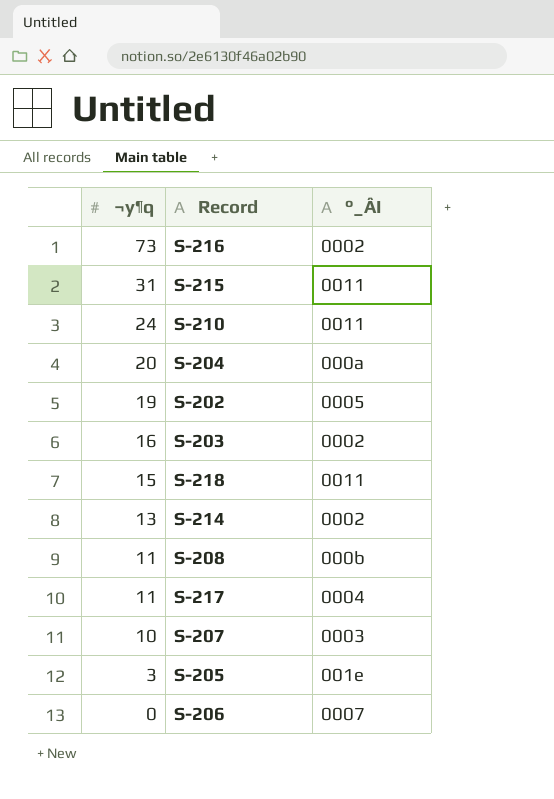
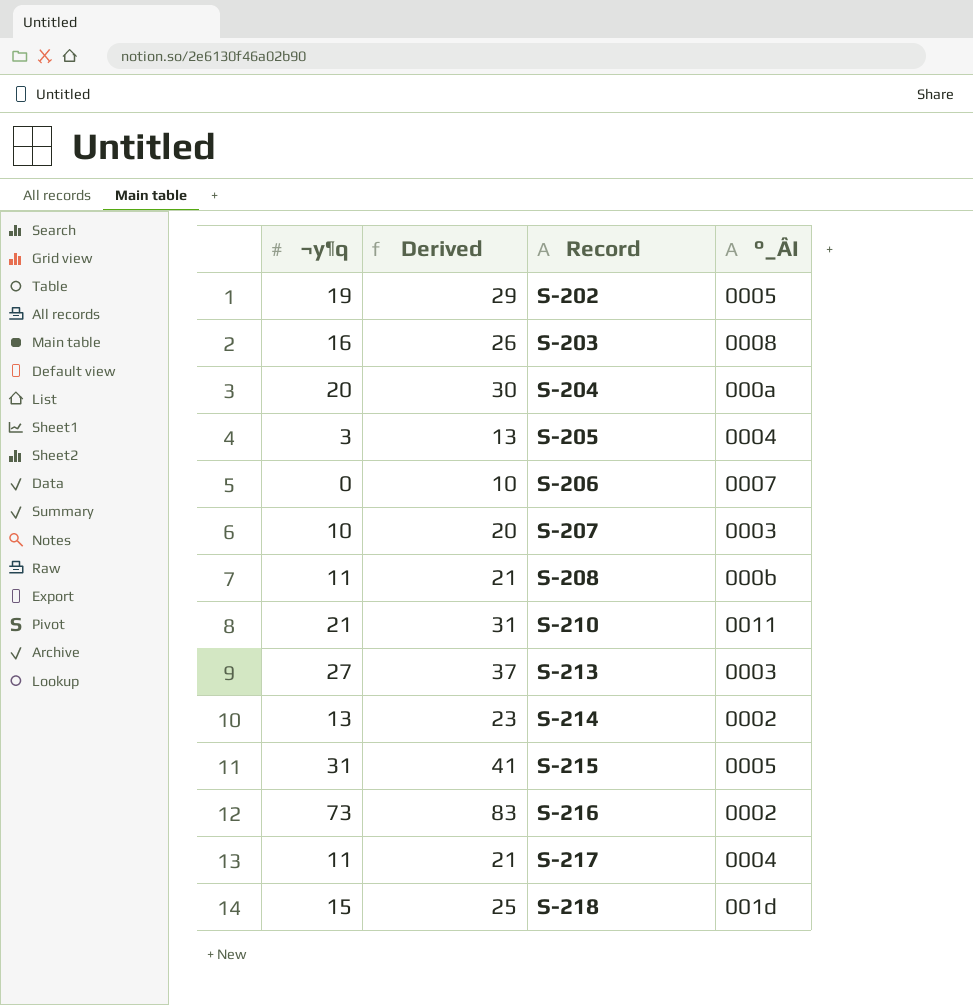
row order: ¬y¶q descending -> Record ascending
column Derived | formula: none -> [¬y¶q] + 10
S-203 | °_ÂI: 0002 -> 0008
S-205 | °_ÂI: 001e -> 0004
S-210 | ¬y¶q: 24 -> 21
row S-213: none -> 27 | 37 | 0003
S-215 | °_ÂI: 0011 -> 0005
S-218 | °_ÂI: 0011 -> 001d

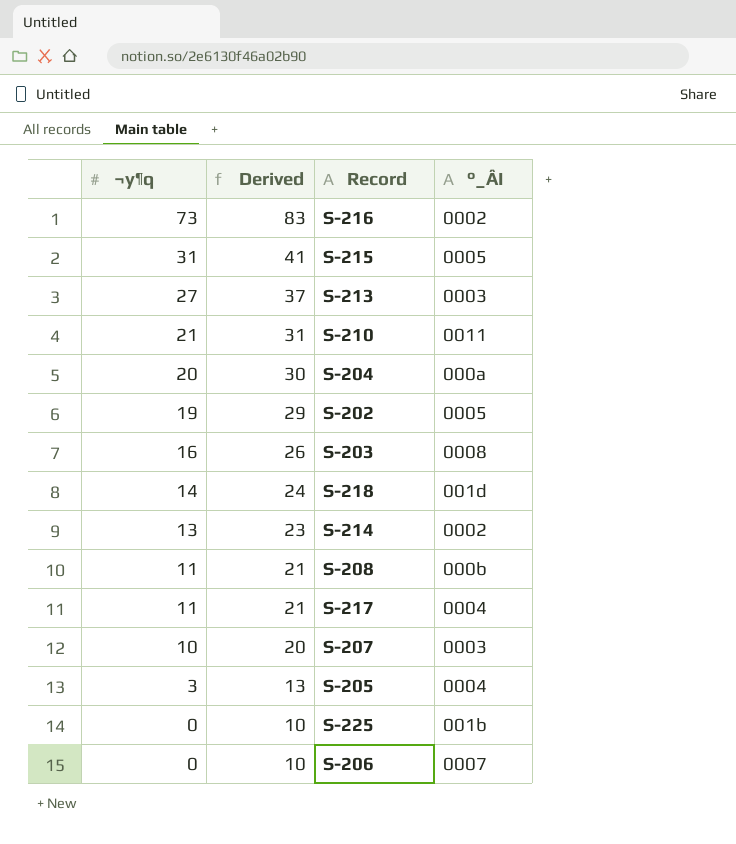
row order: Record ascending -> ¬y¶q descending
S-218 | ¬y¶q: 15 -> 14
S-218 | Derived: 25 -> 24
row S-225: none -> 0 | 10 | 001b

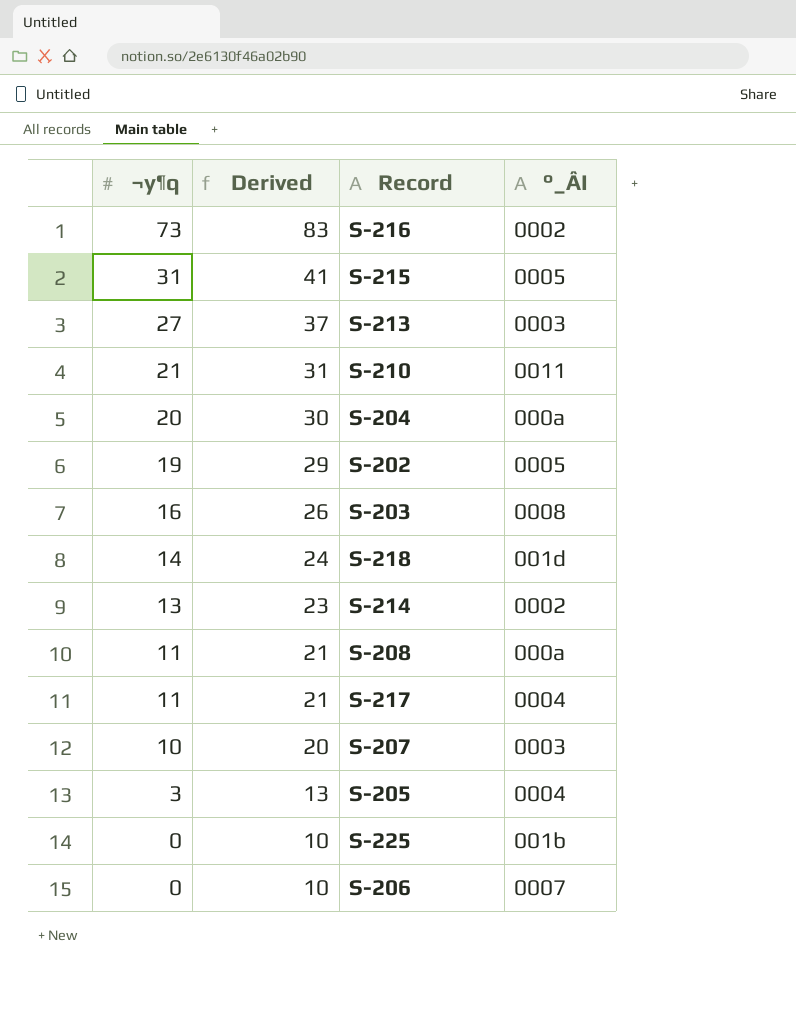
S-208 | °_ÂI: 000b -> 000a

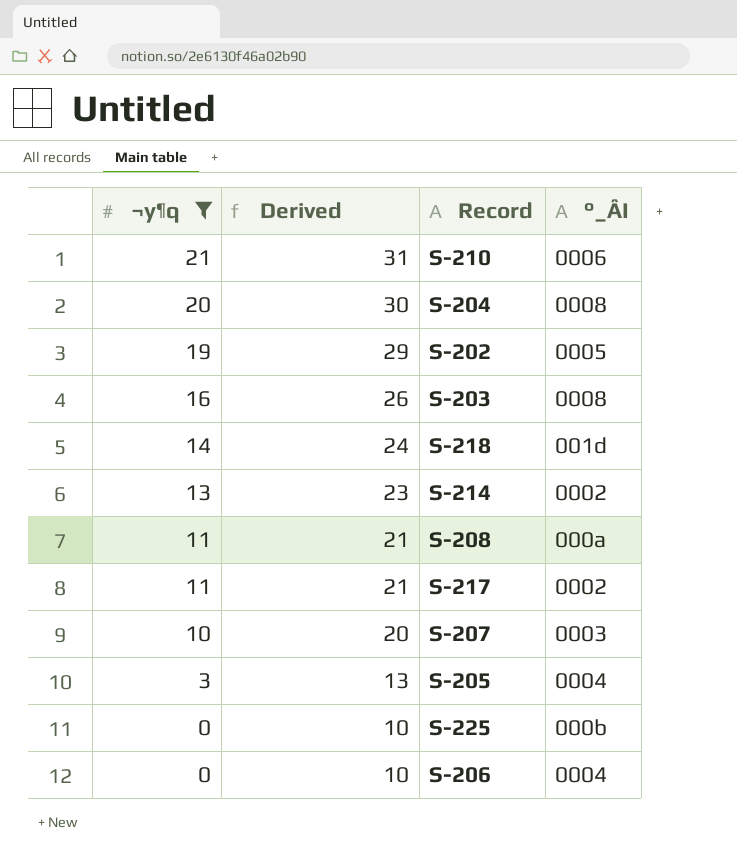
filter: none -> ¬y¶q <= 21
S-210 | °_ÂI: 0011 -> 0006
S-204 | °_ÂI: 000a -> 0008
S-217 | °_ÂI: 0004 -> 0002
S-225 | °_ÂI: 001b -> 000b
S-206 | °_ÂI: 0007 -> 0004

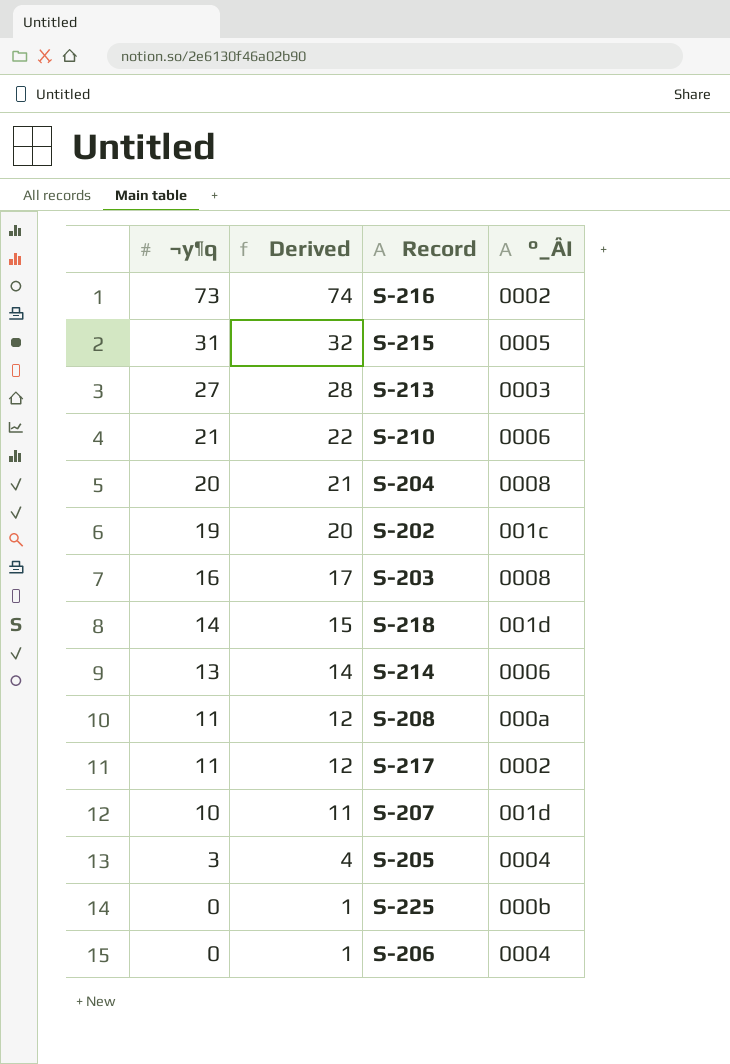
filter: ¬y¶q <= 21 -> none
column Derived | formula: [¬y¶q] + 10 -> [¬y¶q] + 1
S-202 | °_ÂI: 0005 -> 001c
S-214 | °_ÂI: 0002 -> 0006
S-207 | °_ÂI: 0003 -> 001d

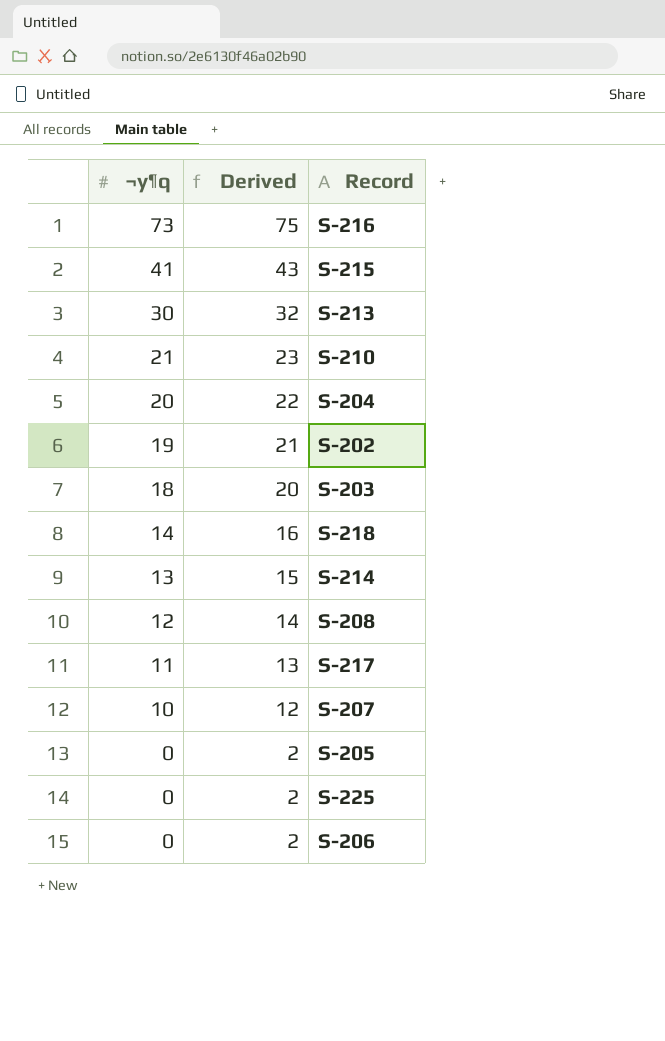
column °_ÂI | position: 4 -> none
column Derived | formula: [¬y¶q] + 1 -> [¬y¶q] + 2
S-215 | ¬y¶q: 31 -> 41
S-213 | ¬y¶q: 27 -> 30
S-203 | ¬y¶q: 16 -> 18
S-208 | ¬y¶q: 11 -> 12
S-205 | ¬y¶q: 3 -> 0

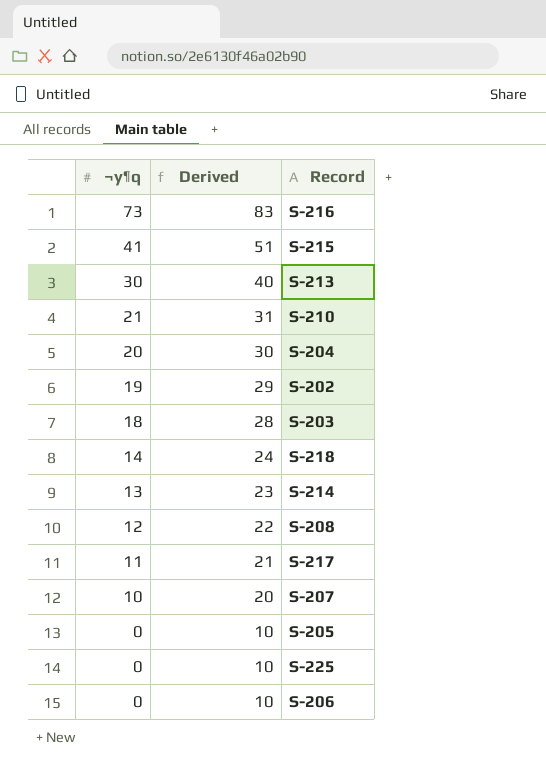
column Derived | formula: [¬y¶q] + 2 -> [¬y¶q] + 10

